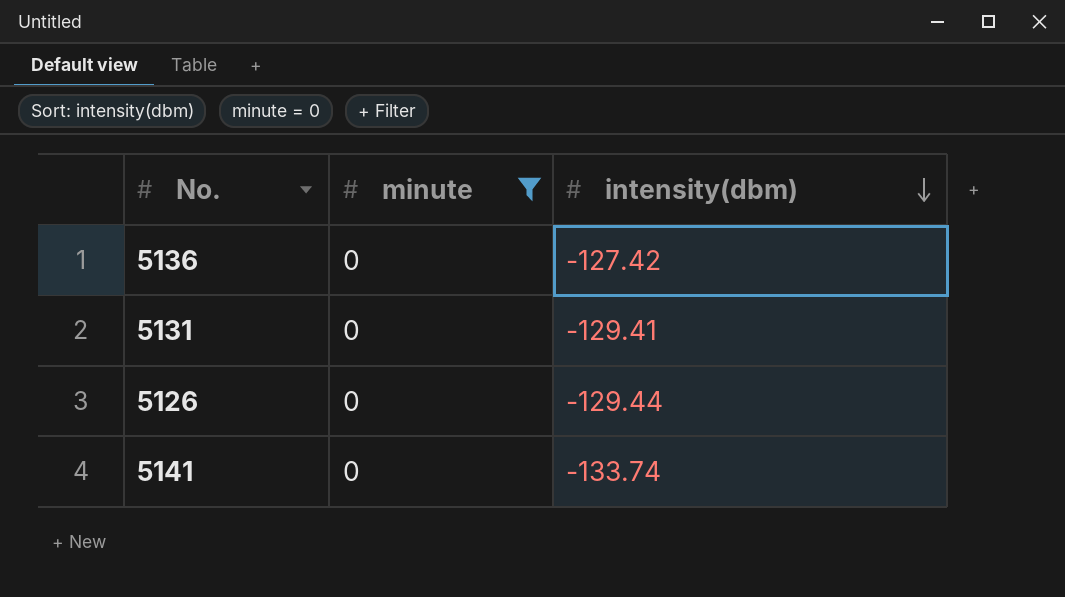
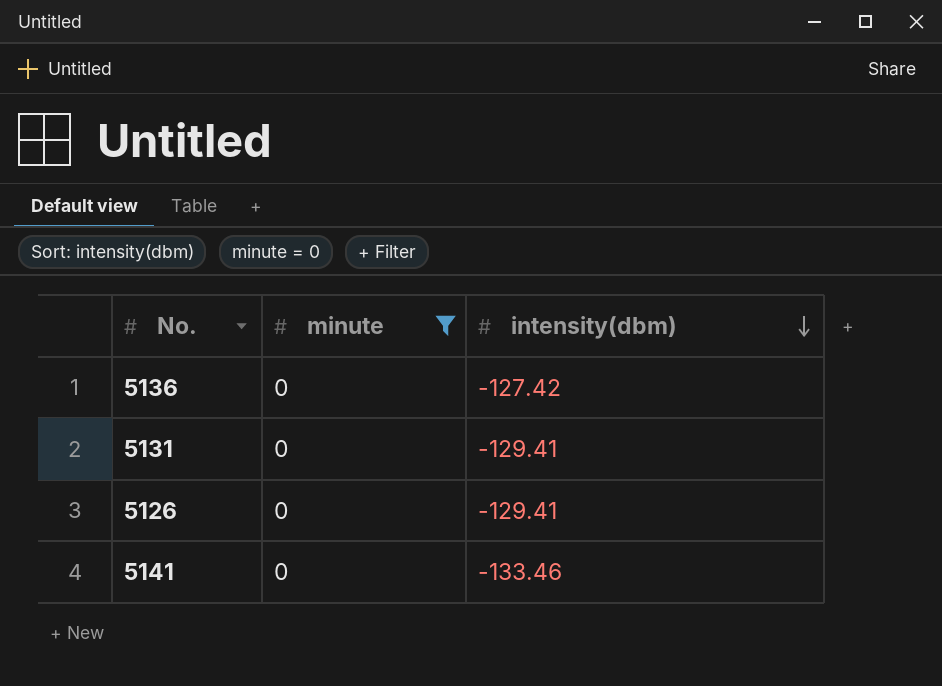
5126 | intensity(dbm): -129.44 -> -129.41
5141 | intensity(dbm): -133.74 -> -133.46

